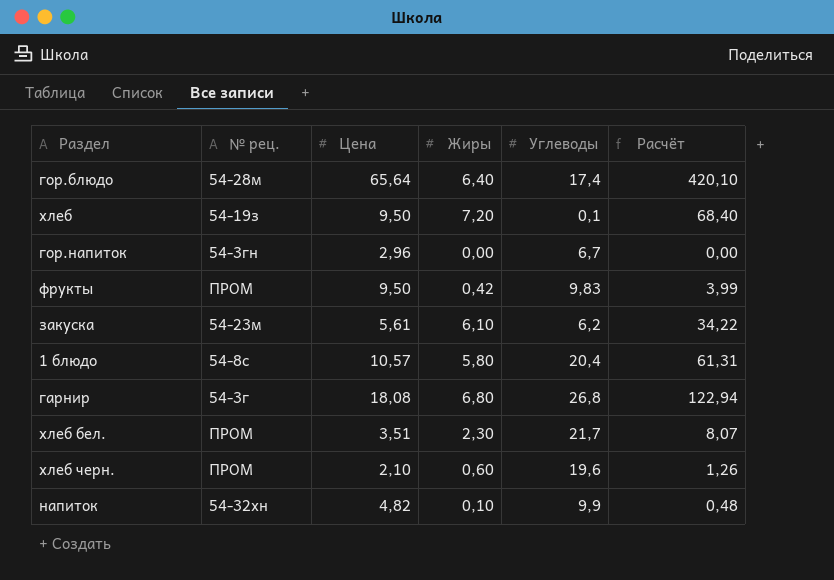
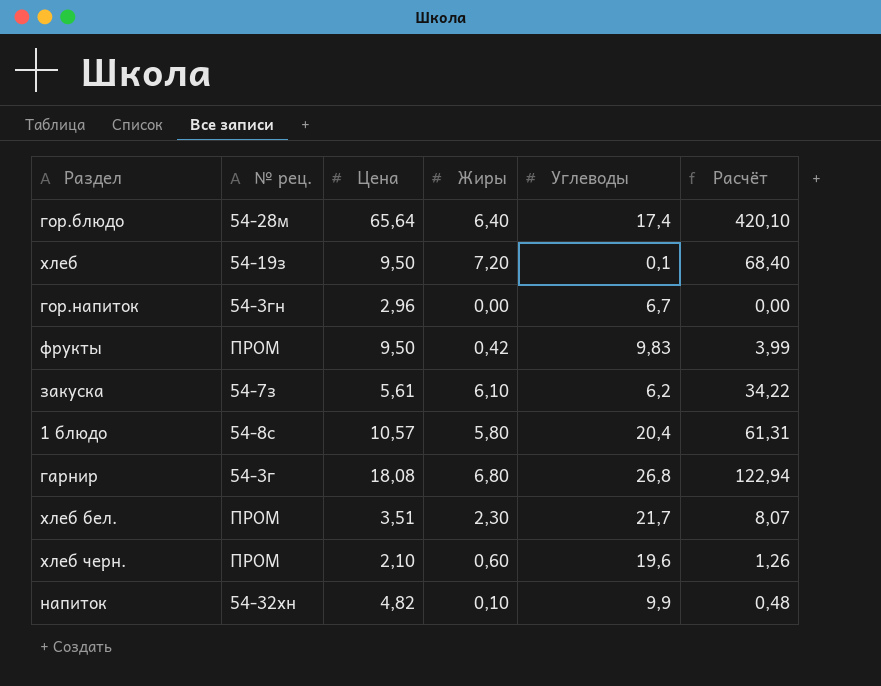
закуска | № рец.: 54-23м -> 54-7з

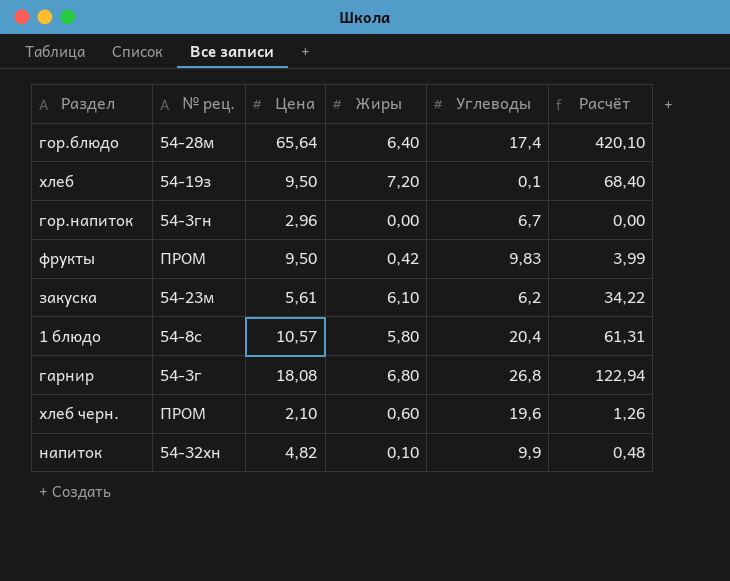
row хлеб бел.: ПРОМ | 3,51 | 2,30 | 21,7 | 8,07 -> none
закуска | № рец.: 54-7з -> 54-23м

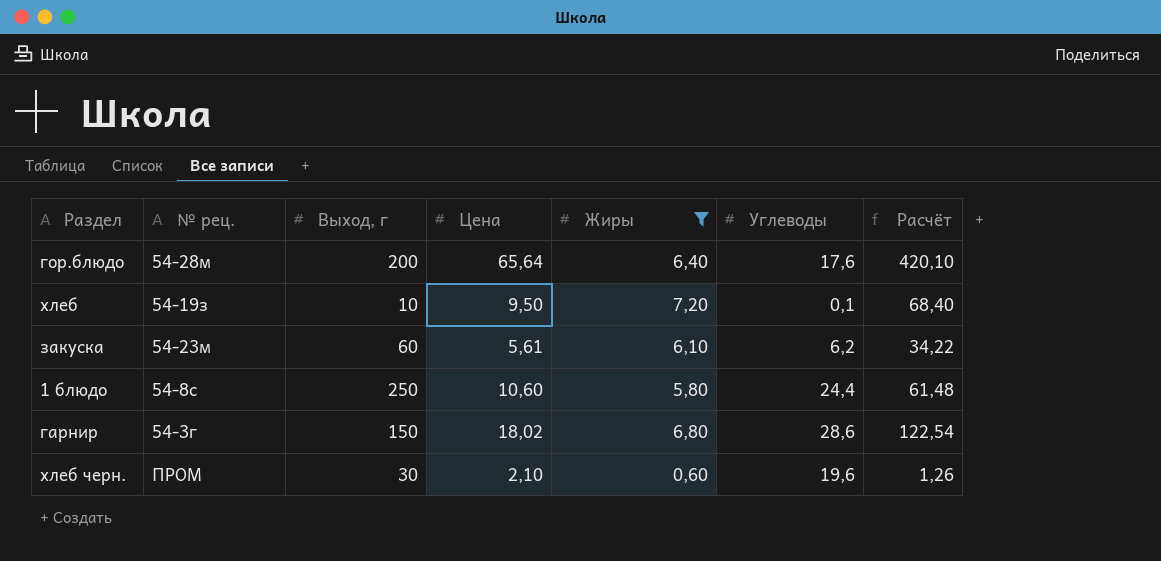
filter: none -> Жиры >= 0,60
column Выход, г | position: none -> 3
гор.блюдо | Углеводы: 17,4 -> 17,6
1 блюдо | Цена: 10,57 -> 10,60
1 блюдо | Углеводы: 20,4 -> 24,4
1 блюдо | Расчёт: 61,31 -> 61,48
гарнир | Цена: 18,08 -> 18,02
гарнир | Углеводы: 26,8 -> 28,6
гарнир | Расчёт: 122,94 -> 122,54

